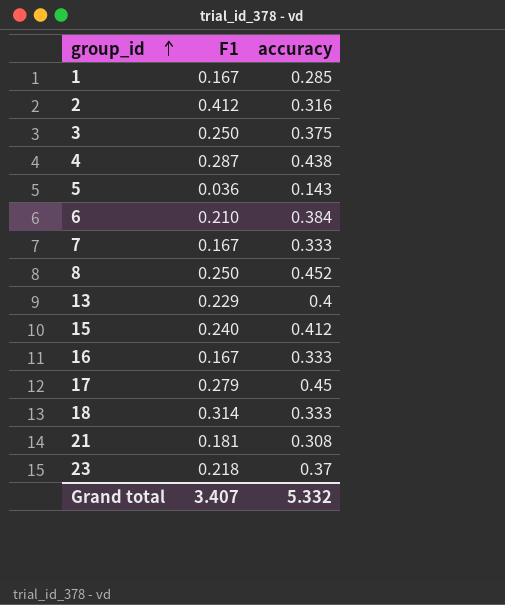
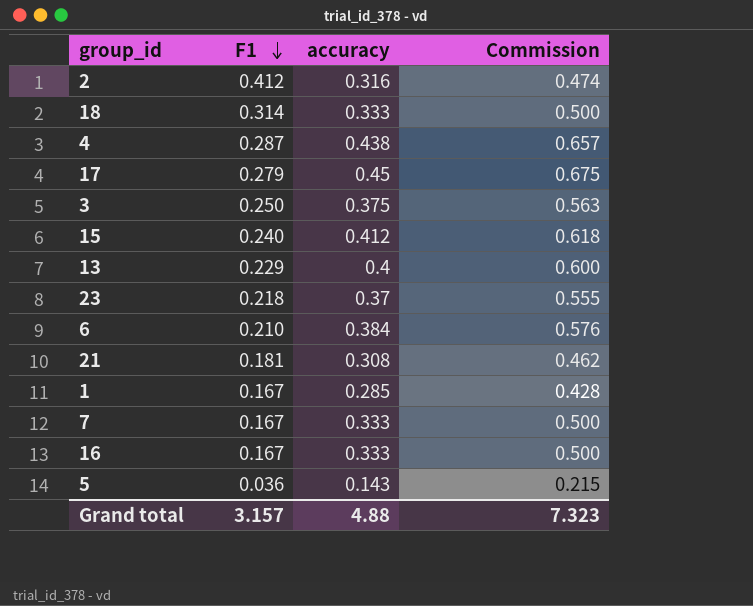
row order: group_id ascending -> F1 descending
column Commission | formula: none -> [accuracy] * 1.5
row 8: 0.250 | 0.452 -> none
Grand total | F1: 3.407 -> 3.157
Grand total | accuracy: 5.332 -> 4.88

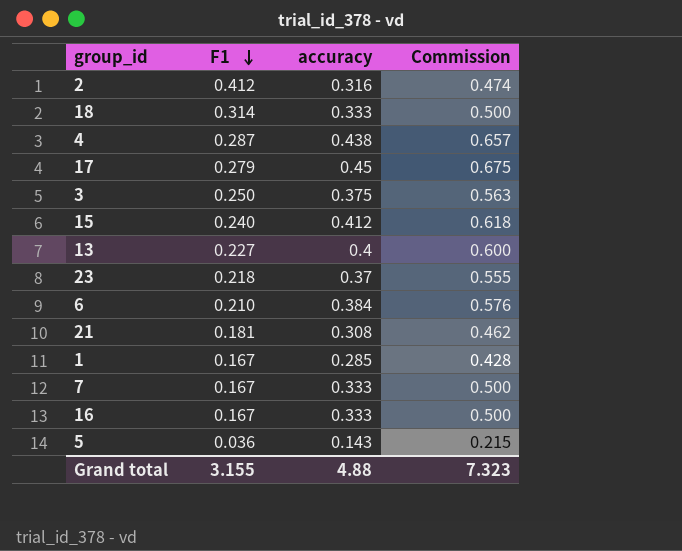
13 | F1: 0.229 -> 0.227
Grand total | F1: 3.157 -> 3.155

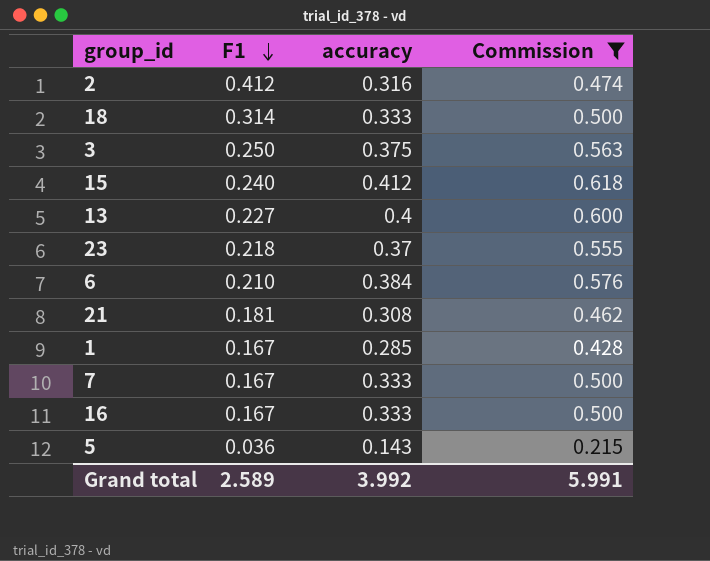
filter: none -> Commission <= 0.618
Grand total | F1: 3.155 -> 2.589
Grand total | accuracy: 4.88 -> 3.992
Grand total | Commission: 7.323 -> 5.991

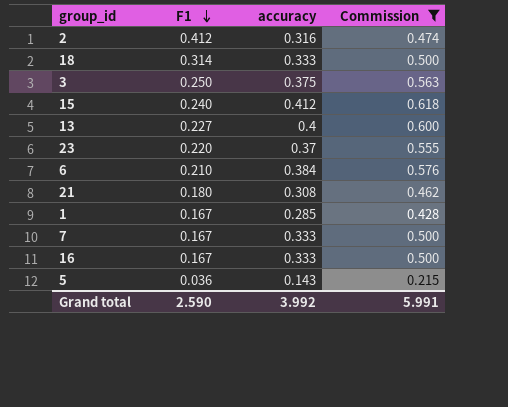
23 | F1: 0.218 -> 0.220
21 | F1: 0.181 -> 0.180
Grand total | F1: 2.589 -> 2.590

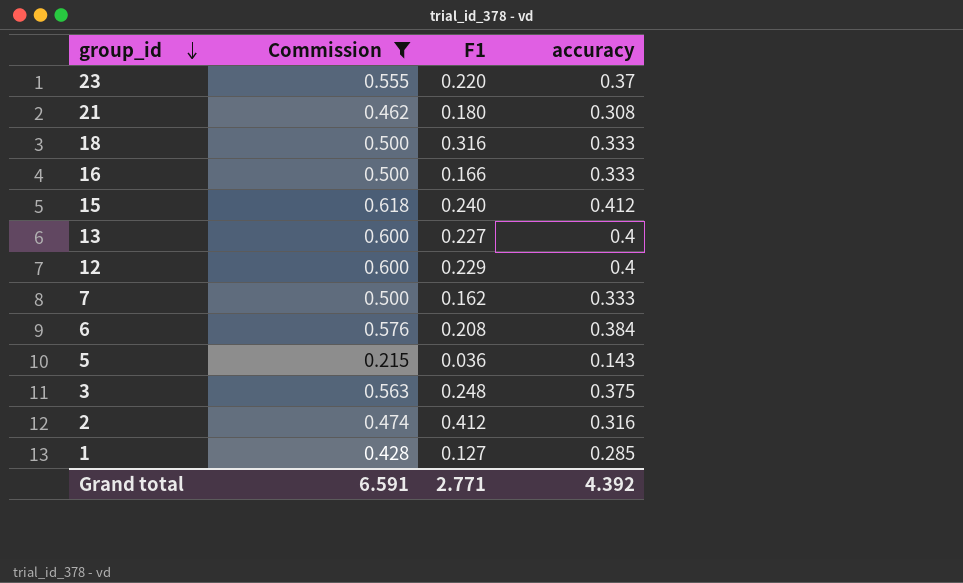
row order: F1 descending -> group_id descending
column Commission | position: 4 -> 2
18 | F1: 0.314 -> 0.316
16 | F1: 0.167 -> 0.166
row 12: none -> 0.600 | 0.229 | 0.4
7 | F1: 0.167 -> 0.162
6 | F1: 0.210 -> 0.208
3 | F1: 0.250 -> 0.248
1 | F1: 0.167 -> 0.127
Grand total | Commission: 5.991 -> 6.591
Grand total | F1: 2.590 -> 2.771
Grand total | accuracy: 3.992 -> 4.392

